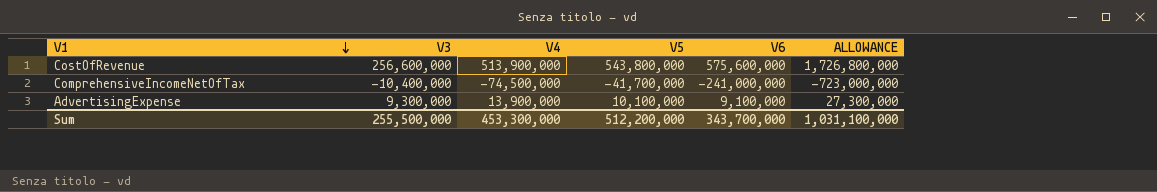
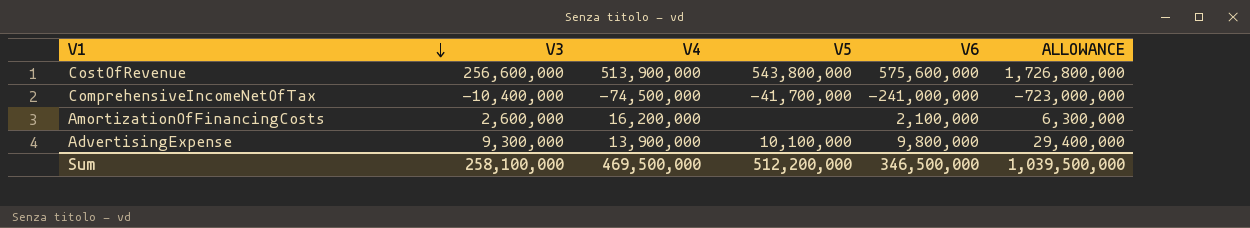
row AmortizationOfFinancingCosts: none -> 2,600,000 | 16,200,000 | none | 2,100,000 | 6,300,000
AdvertisingExpense | V6: 9,100,000 -> 9,800,000
AdvertisingExpense | ALLOWANCE: 27,300,000 -> 29,400,000
Sum | V3: 255,500,000 -> 258,100,000
Sum | V4: 453,300,000 -> 469,500,000
Sum | V6: 343,700,000 -> 346,500,000
Sum | ALLOWANCE: 1,031,100,000 -> 1,039,500,000

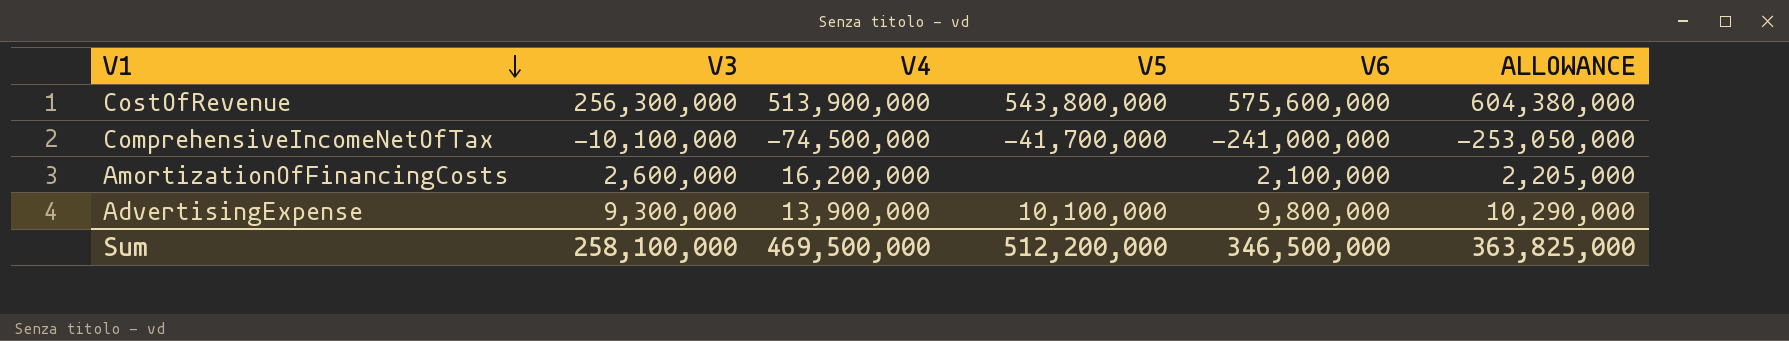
column ALLOWANCE | formula: [V6] * 3 -> [V6] * 1.05
CostOfRevenue | V3: 256,600,000 -> 256,300,000
ComprehensiveIncomeNetOfTax | V3: -10,400,000 -> -10,100,000
Sum | ALLOWANCE: 1,039,500,000 -> 363,825,000

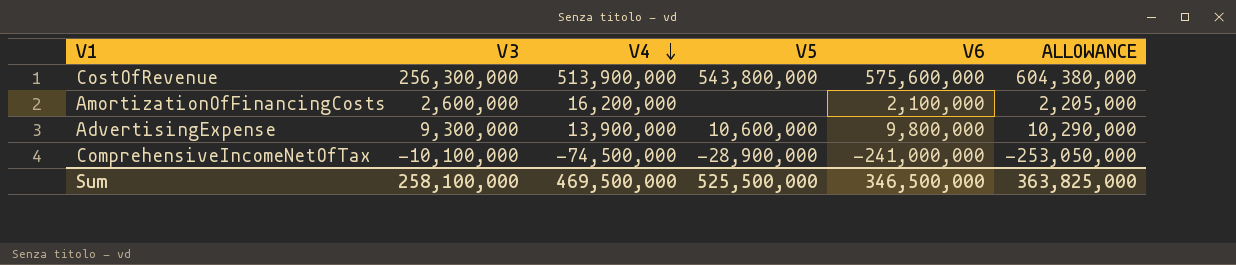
row order: V1 descending -> V4 descending
AdvertisingExpense | V5: 10,100,000 -> 10,600,000
ComprehensiveIncomeNetOfTax | V5: -41,700,000 -> -28,900,000
Sum | V5: 512,200,000 -> 525,500,000

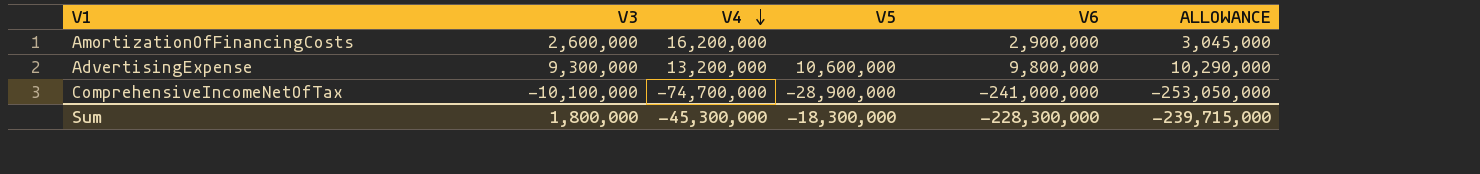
row CostOfRevenue: 256,300,000 | 513,900,000 | 543,800,000 | 575,600,000 | 604,380,000 -> none
AmortizationOfFinancingCosts | V6: 2,100,000 -> 2,900,000
AmortizationOfFinancingCosts | ALLOWANCE: 2,205,000 -> 3,045,000
AdvertisingExpense | V4: 13,900,000 -> 13,200,000
ComprehensiveIncomeNetOfTax | V4: -74,500,000 -> -74,700,000
Sum | V3: 258,100,000 -> 1,800,000
Sum | V4: 469,500,000 -> -45,300,000
Sum | V5: 525,500,000 -> -18,300,000
Sum | V6: 346,500,000 -> -228,300,000
Sum | ALLOWANCE: 363,825,000 -> -239,715,000

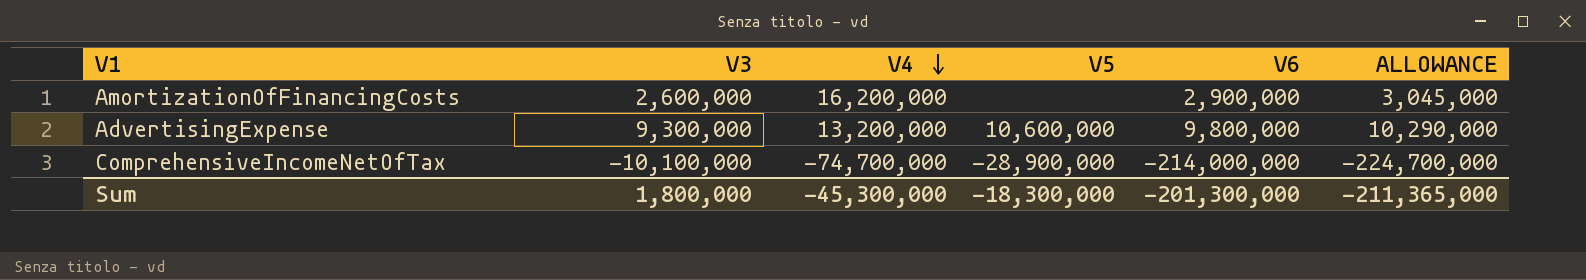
ComprehensiveIncomeNetOfTax | V6: -241,000,000 -> -214,000,000
ComprehensiveIncomeNetOfTax | ALLOWANCE: -253,050,000 -> -224,700,000
Sum | V6: -228,300,000 -> -201,300,000
Sum | ALLOWANCE: -239,715,000 -> -211,365,000

